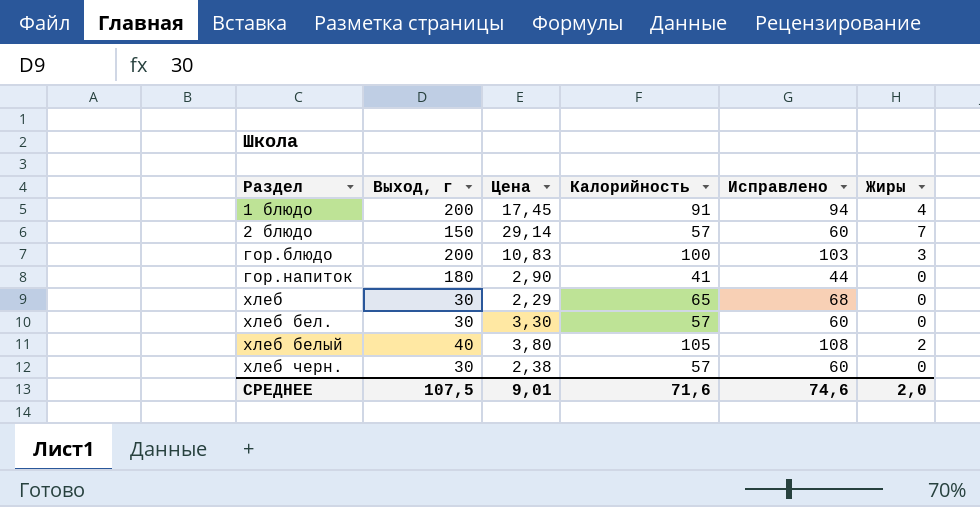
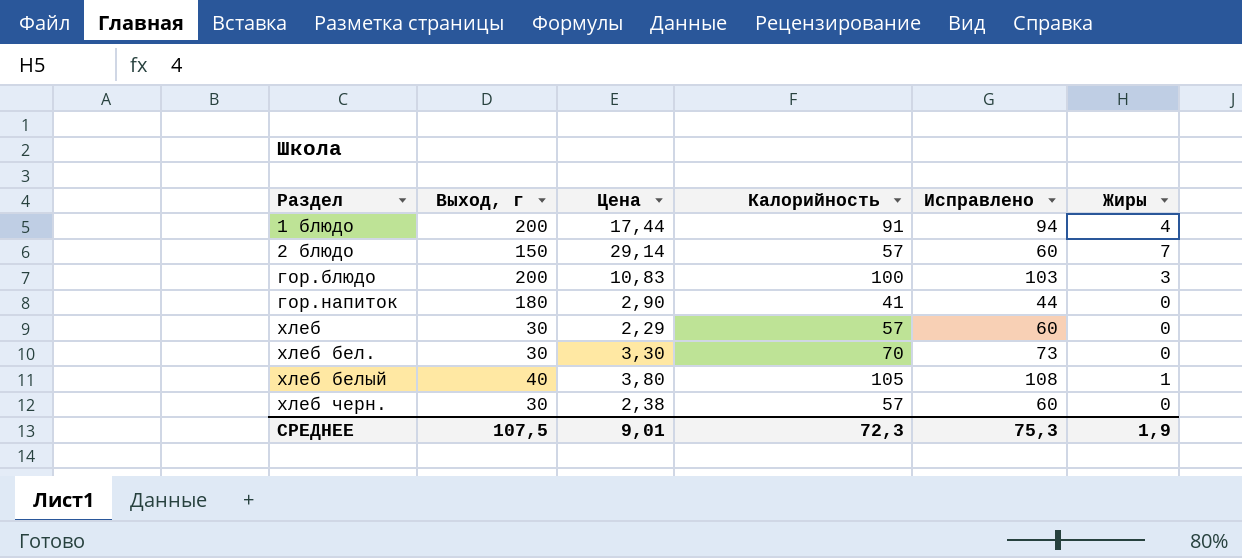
1 блюдо | Цена: 17,45 -> 17,44
хлеб | Калорийность: 65 -> 57
хлеб | Исправлено: 68 -> 60
хлеб бел. | Калорийность: 57 -> 70
хлеб бел. | Исправлено: 60 -> 73
хлеб белый | Жиры: 2 -> 1
СРЕДНЕЕ | Калорийность: 71,6 -> 72,3
СРЕДНЕЕ | Исправлено: 74,6 -> 75,3
СРЕДНЕЕ | Жиры: 2,0 -> 1,9

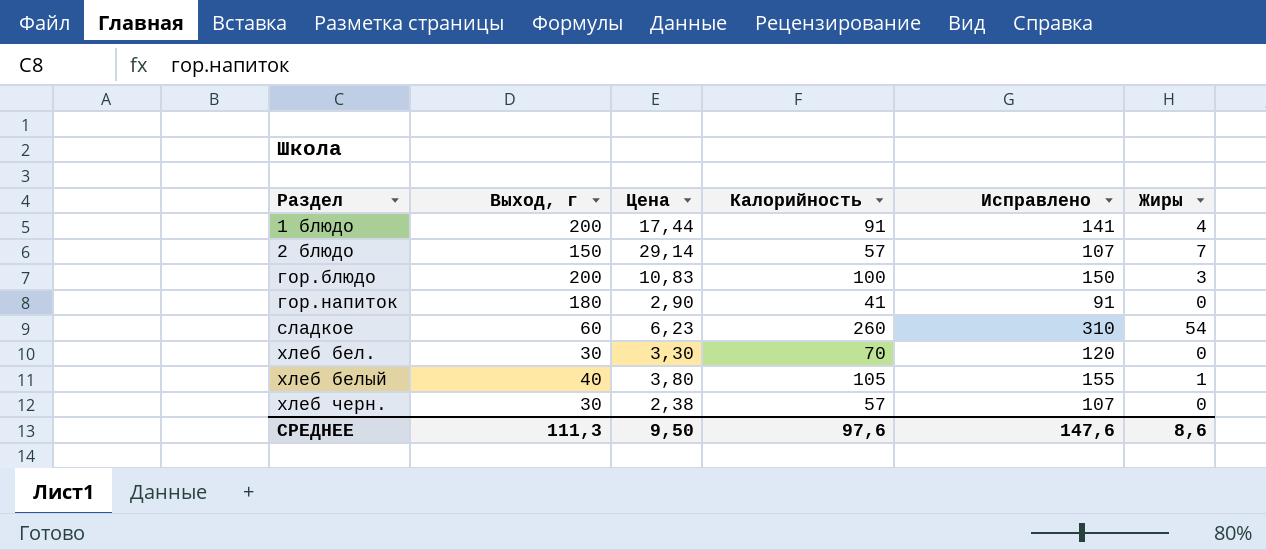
column Исправлено | formula: [Калорийность] + 3 -> [Калорийность] + 50
row хлеб: 30 | 2,29 | 57 | 60 | 0 -> none
row сладкое: none -> 60 | 6,23 | 260 | 310 | 54
СРЕДНЕЕ | Выход, г: 107,5 -> 111,3
СРЕДНЕЕ | Цена: 9,01 -> 9,50
СРЕДНЕЕ | Калорийность: 72,3 -> 97,6
СРЕДНЕЕ | Исправлено: 75,3 -> 147,6
СРЕДНЕЕ | Жиры: 1,9 -> 8,6

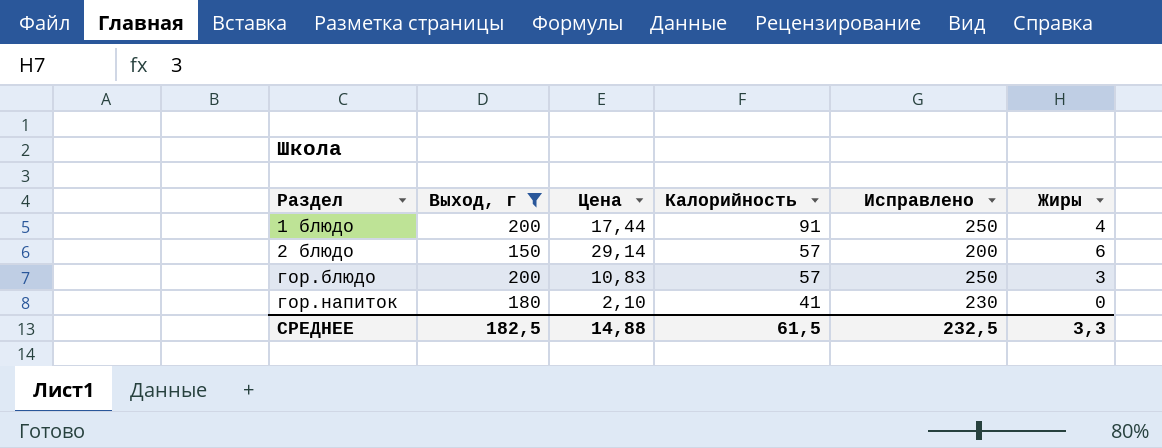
filter: none -> Выход, г >= 150
column Исправлено | formula: [Калорийность] + 50 -> [Выход, г] + 50
2 блюдо | Жиры: 7 -> 6
гор.блюдо | Калорийность: 100 -> 57
гор.напиток | Цена: 2,90 -> 2,10
СРЕДНЕЕ | Выход, г: 111,3 -> 182,5
СРЕДНЕЕ | Цена: 9,50 -> 14,88
СРЕДНЕЕ | Калорийность: 97,6 -> 61,5
СРЕДНЕЕ | Исправлено: 147,6 -> 232,5
СРЕДНЕЕ | Жиры: 8,6 -> 3,3

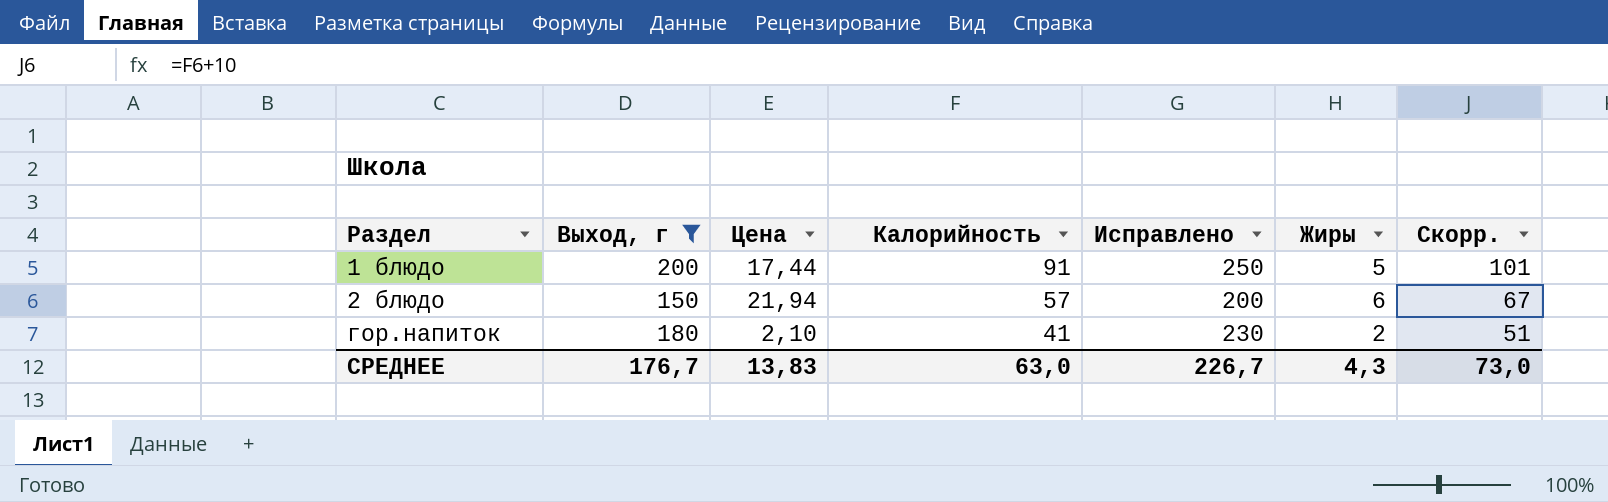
column Скорр. | formula: none -> [Калорийность] + 10
row гор.блюдо: 200 | 10,83 | 57 | 250 | 3 -> none
1 блюдо | Жиры: 4 -> 5
2 блюдо | Цена: 29,14 -> 21,94
гор.напиток | Жиры: 0 -> 2
СРЕДНЕЕ | Выход, г: 182,5 -> 176,7
СРЕДНЕЕ | Цена: 14,88 -> 13,83
СРЕДНЕЕ | Калорийность: 61,5 -> 63,0
СРЕДНЕЕ | Исправлено: 232,5 -> 226,7
СРЕДНЕЕ | Жиры: 3,3 -> 4,3

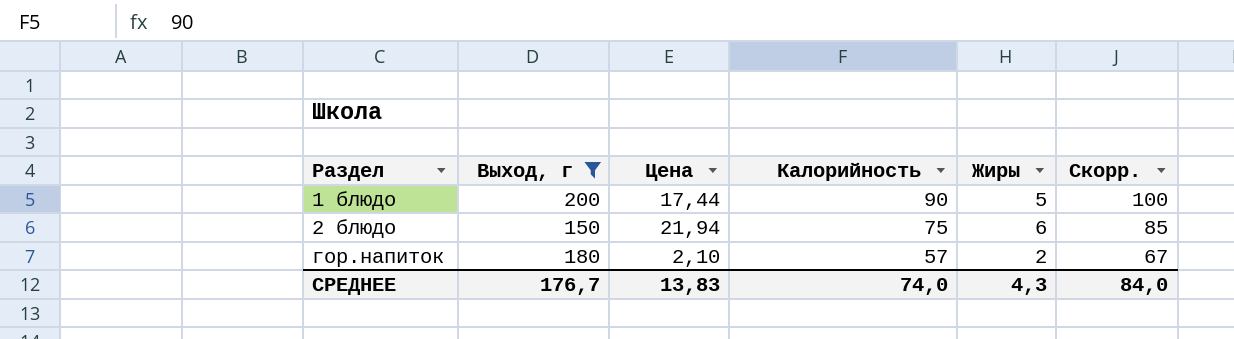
column Исправлено | formula: [Выход, г] + 50 -> none
1 блюдо | Калорийность: 91 -> 90
1 блюдо | Скорр.: 101 -> 100
2 блюдо | Калорийность: 57 -> 75
2 блюдо | Скорр.: 67 -> 85
гор.напиток | Калорийность: 41 -> 57
гор.напиток | Скорр.: 51 -> 67
СРЕДНЕЕ | Калорийность: 63,0 -> 74,0
СРЕДНЕЕ | Скорр.: 73,0 -> 84,0

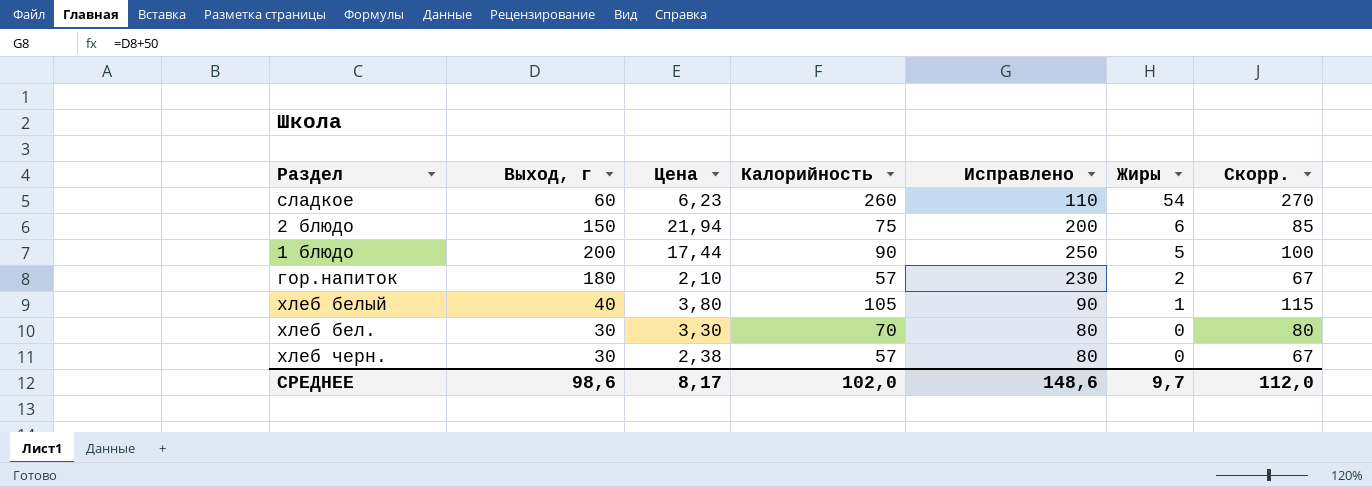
filter: Выход, г >= 150 -> none
row order: Раздел ascending -> Жиры descending
column Исправлено | formula: none -> [Выход, г] + 50
СРЕДНЕЕ | Выход, г: 176,7 -> 98,6
СРЕДНЕЕ | Цена: 13,83 -> 8,17
СРЕДНЕЕ | Калорийность: 74,0 -> 102,0
СРЕДНЕЕ | Жиры: 4,3 -> 9,7
СРЕДНЕЕ | Скорр.: 84,0 -> 112,0

